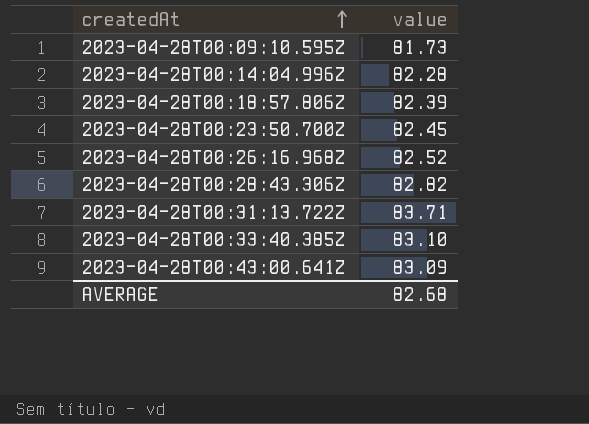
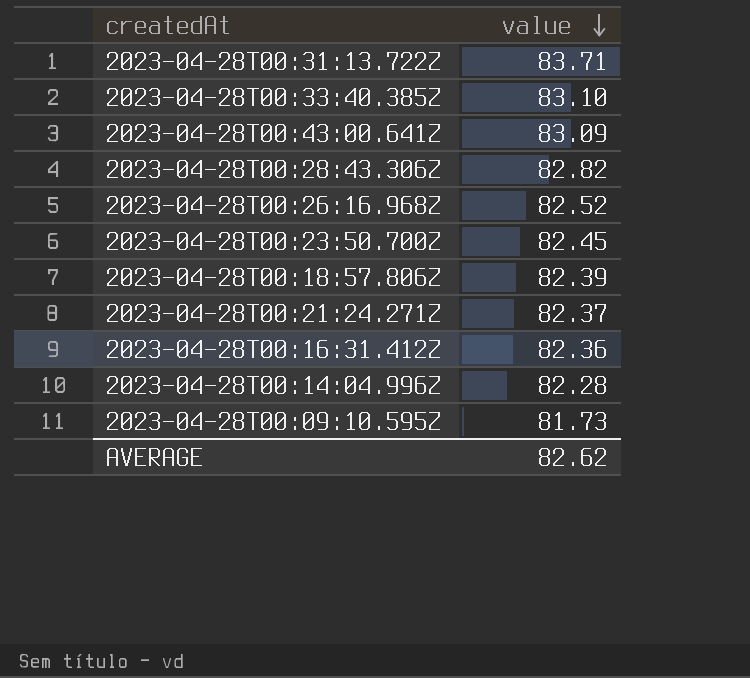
row order: createdAt ascending -> value descending
row 2023-04-28T00:21:24.271Z: none -> 82.37
row 2023-04-28T00:16:31.412Z: none -> 82.36
AVERAGE | value: 82.68 -> 82.62

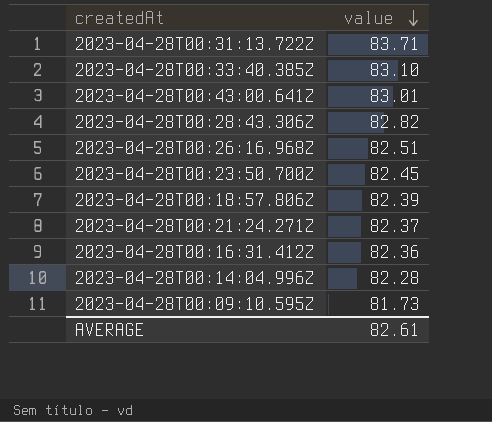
2023-04-28T00:43:00.641Z | value: 83.09 -> 83.01
2023-04-28T00:26:16.968Z | value: 82.52 -> 82.51
AVERAGE | value: 82.62 -> 82.61

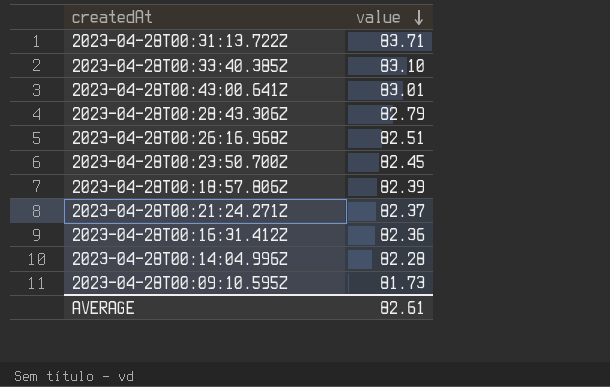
2023-04-28T00:28:43.306Z | value: 82.82 -> 82.79

